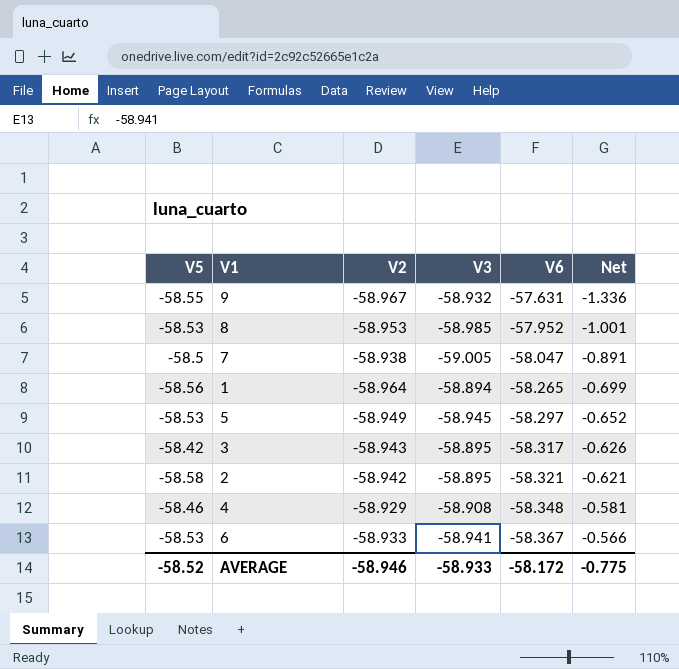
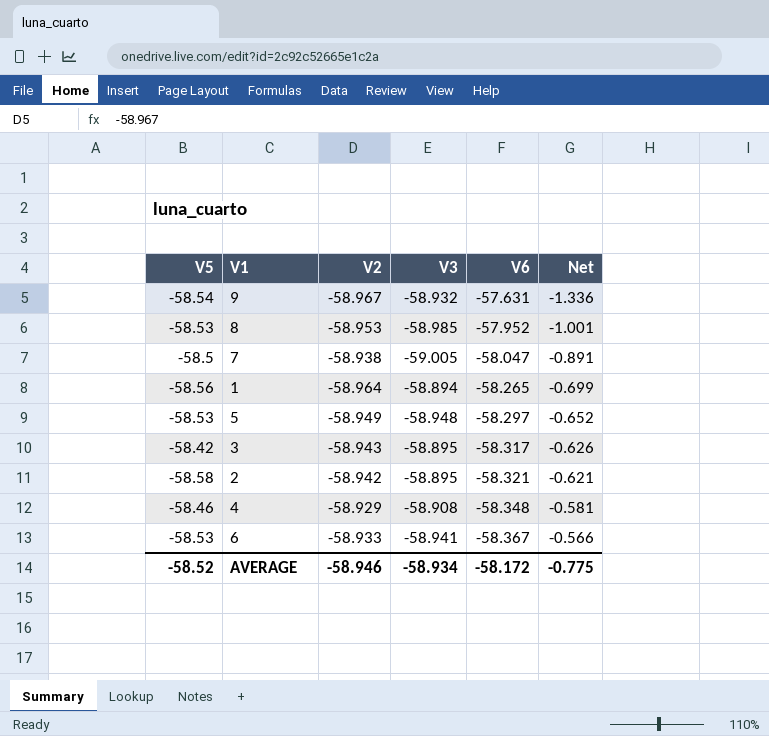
9 | V5: -58.55 -> -58.54
5 | V3: -58.945 -> -58.948
AVERAGE | V3: -58.933 -> -58.934

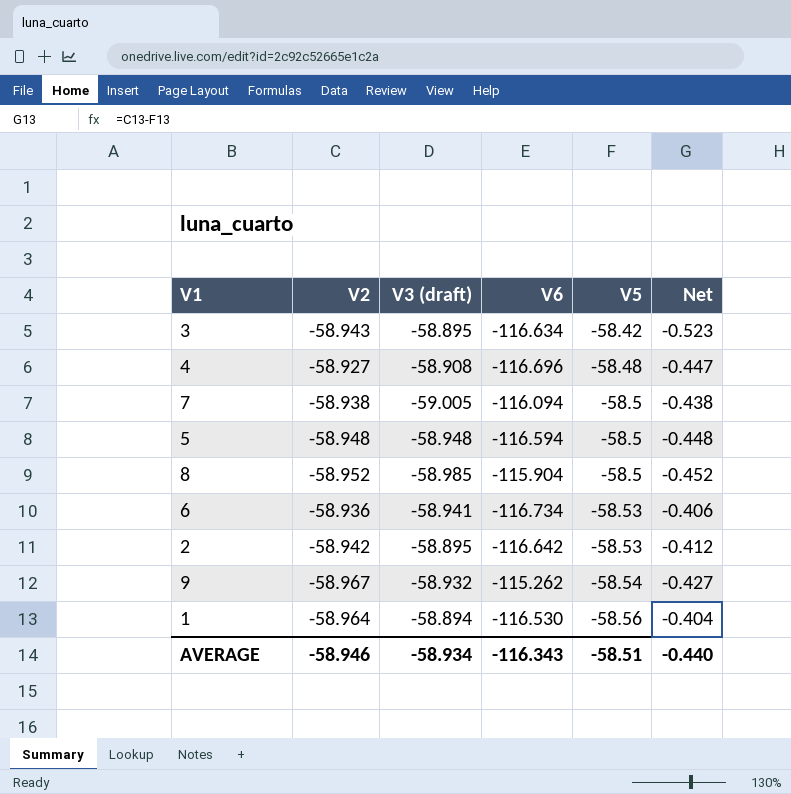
row order: V6 descending -> V5 descending
column name: V3 -> V3 (draft)
column V5 | position: 1 -> 5
column Net | formula: [V2] - [V6] -> [V2] - [V5]
3 | V6: -58.317 -> -116.634
4 | V2: -58.929 -> -58.927
4 | V6: -58.348 -> -116.696
4 | V5: -58.46 -> -58.48
7 | V6: -58.047 -> -116.094
5 | V2: -58.949 -> -58.948
5 | V6: -58.297 -> -116.594
5 | V5: -58.53 -> -58.5
8 | V2: -58.953 -> -58.952
8 | V6: -57.952 -> -115.904
8 | V5: -58.53 -> -58.5
6 | V2: -58.933 -> -58.936
6 | V6: -58.367 -> -116.734
2 | V6: -58.321 -> -116.642
2 | V5: -58.58 -> -58.53
9 | V6: -57.631 -> -115.262
1 | V6: -58.265 -> -116.530
AVERAGE | V6: -58.172 -> -116.343
AVERAGE | V5: -58.52 -> -58.51
AVERAGE | Net: -0.775 -> -0.440

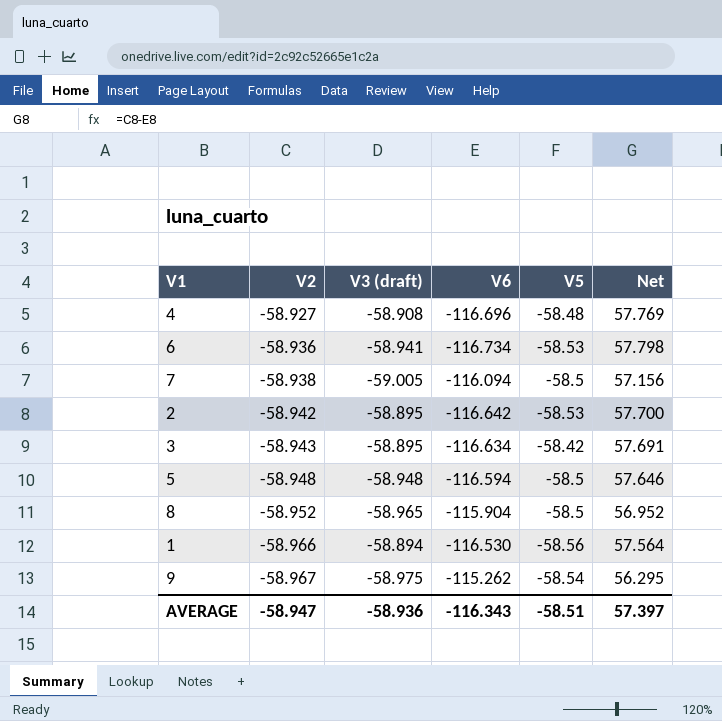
row order: V5 descending -> V2 descending
column Net | formula: [V2] - [V5] -> [V2] - [V6]
8 | V3 (draft): -58.985 -> -58.965
1 | V2: -58.964 -> -58.966
9 | V3 (draft): -58.932 -> -58.975
AVERAGE | V2: -58.946 -> -58.947
AVERAGE | V3 (draft): -58.934 -> -58.936
AVERAGE | Net: -0.440 -> 57.397

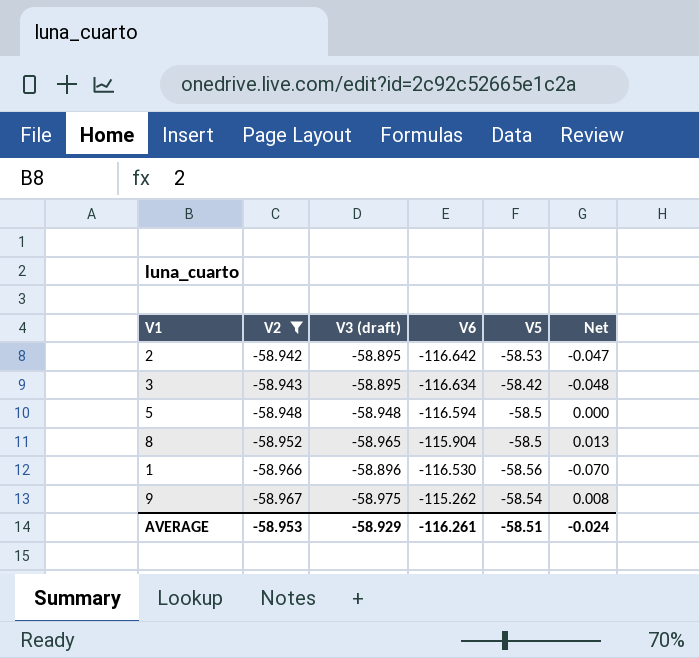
filter: none -> V2 <= -58.942
column Net | formula: [V2] - [V6] -> [V2] - [V3 (draft)]
1 | V3 (draft): -58.894 -> -58.896
AVERAGE | V2: -58.947 -> -58.953
AVERAGE | V3 (draft): -58.936 -> -58.929
AVERAGE | V6: -116.343 -> -116.261
AVERAGE | Net: 57.397 -> -0.024

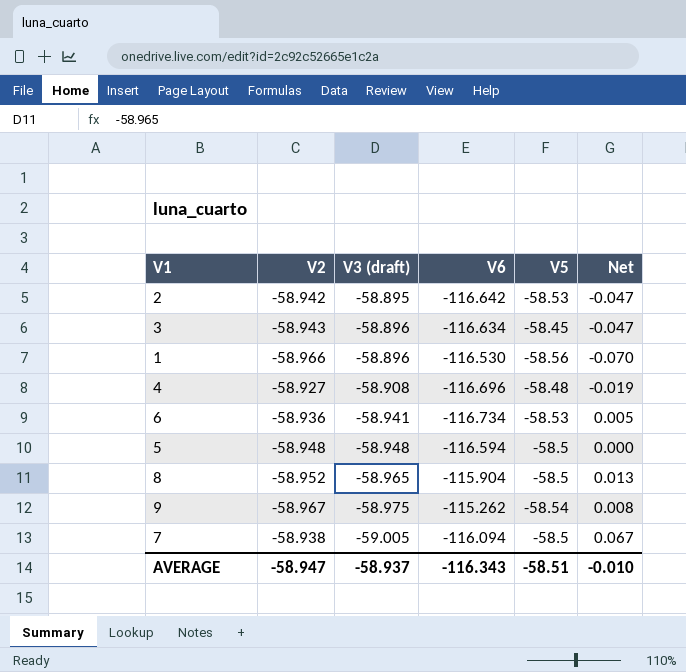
filter: V2 <= -58.942 -> none
row order: V2 descending -> V3 (draft) descending
3 | V3 (draft): -58.895 -> -58.896
3 | V5: -58.42 -> -58.45
3 | Net: -0.048 -> -0.047
AVERAGE | V2: -58.953 -> -58.947
AVERAGE | V3 (draft): -58.929 -> -58.937
AVERAGE | V6: -116.261 -> -116.343
AVERAGE | Net: -0.024 -> -0.010

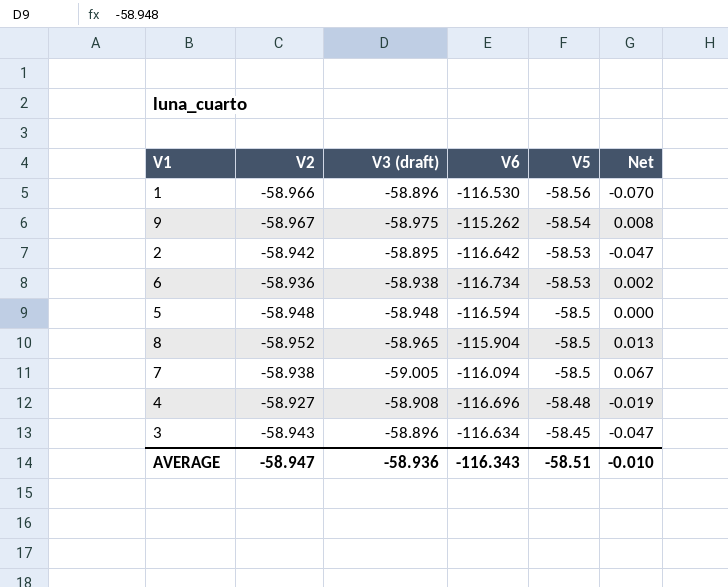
row order: V3 (draft) descending -> V5 ascending
6 | V3 (draft): -58.941 -> -58.938
6 | Net: 0.005 -> 0.002
AVERAGE | V3 (draft): -58.937 -> -58.936

